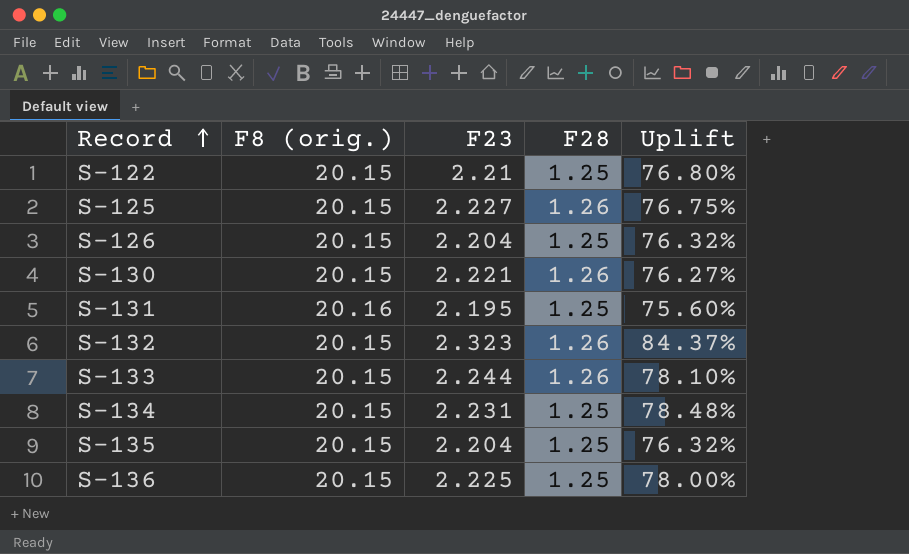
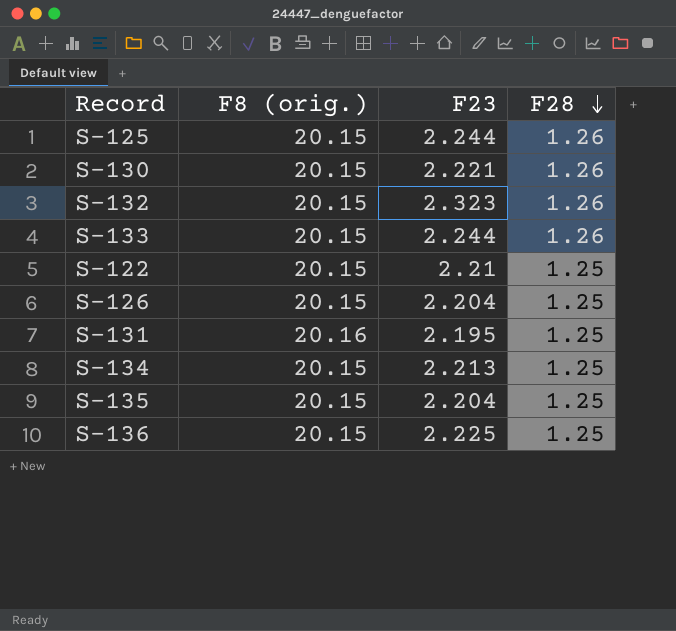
row order: Record ascending -> F28 descending
column Uplift | formula: ([F23] - [F28]) / [F28] -> none
S-125 | F23: 2.227 -> 2.244
S-134 | F23: 2.231 -> 2.213

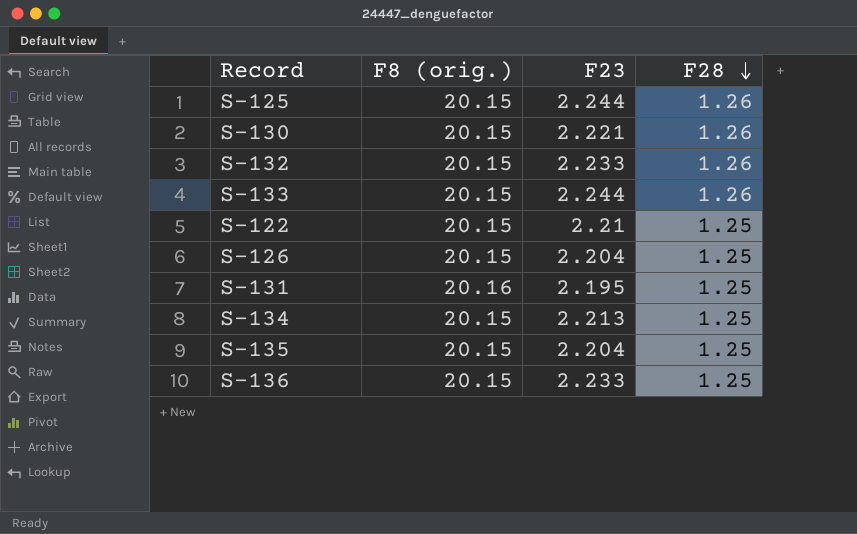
S-132 | F23: 2.323 -> 2.233
S-136 | F23: 2.225 -> 2.233

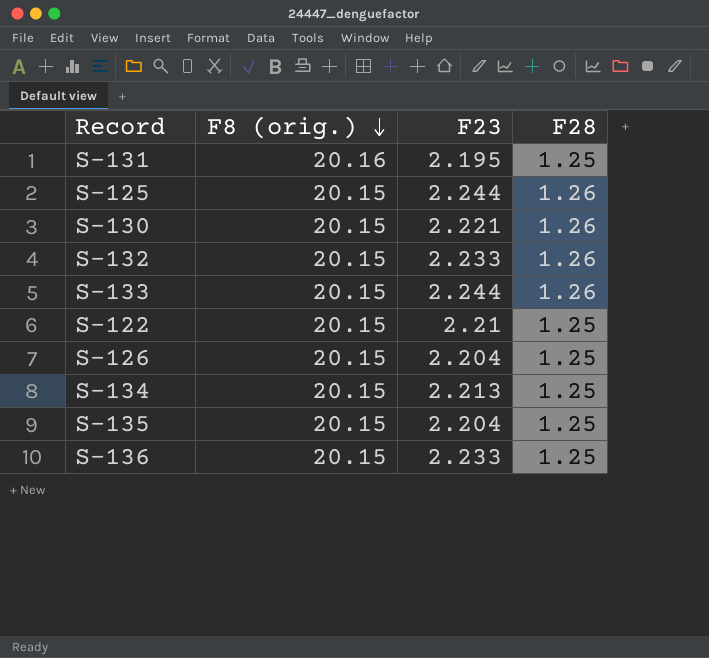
row order: F28 descending -> F8 (orig.) descending

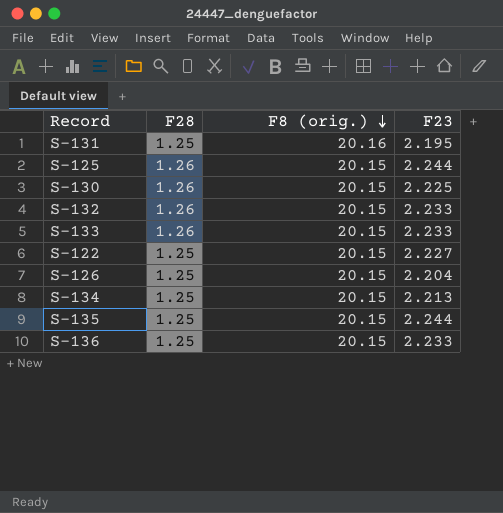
column F28 | position: 4 -> 2
S-130 | F23: 2.221 -> 2.225
S-133 | F23: 2.244 -> 2.233
S-122 | F23: 2.21 -> 2.227
S-135 | F23: 2.204 -> 2.244

